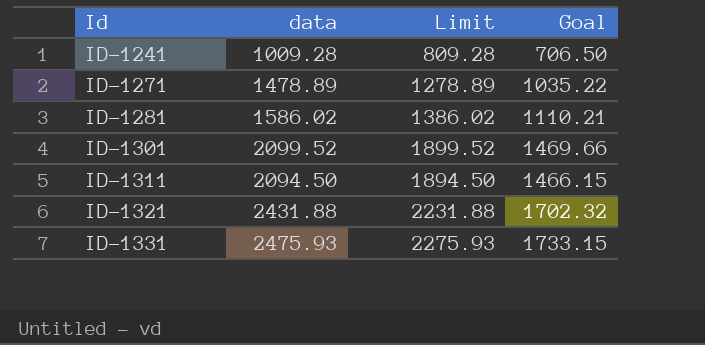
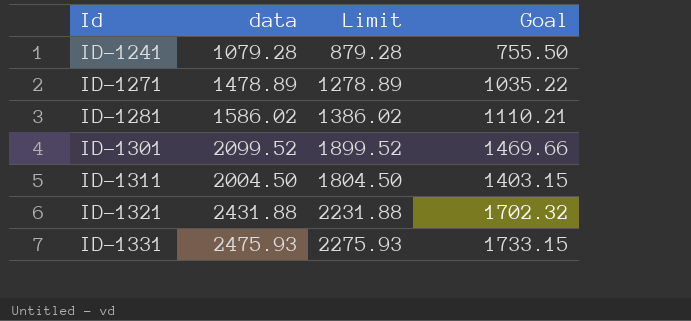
ID-1241 | data: 1009.28 -> 1079.28
ID-1241 | Limit: 809.28 -> 879.28
ID-1241 | Goal: 706.50 -> 755.50
ID-1311 | data: 2094.50 -> 2004.50
ID-1311 | Limit: 1894.50 -> 1804.50
ID-1311 | Goal: 1466.15 -> 1403.15

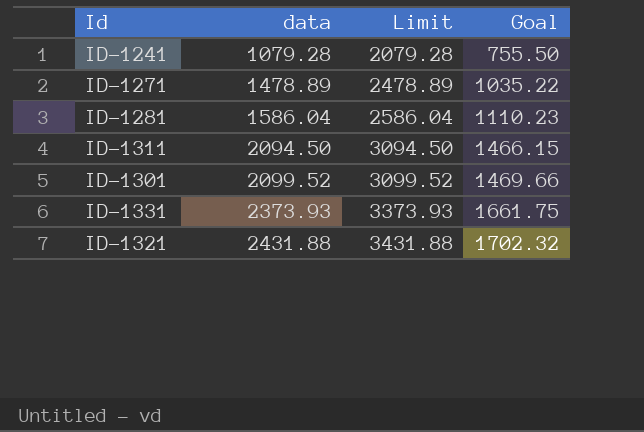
row order: Id ascending -> data ascending
column Limit | formula: [data] - 200 -> [data] + 1000
ID-1281 | data: 1586.02 -> 1586.04
ID-1281 | Goal: 1110.21 -> 1110.23
ID-1311 | data: 2004.50 -> 2094.50
ID-1311 | Goal: 1403.15 -> 1466.15
ID-1331 | data: 2475.93 -> 2373.93
ID-1331 | Goal: 1733.15 -> 1661.75

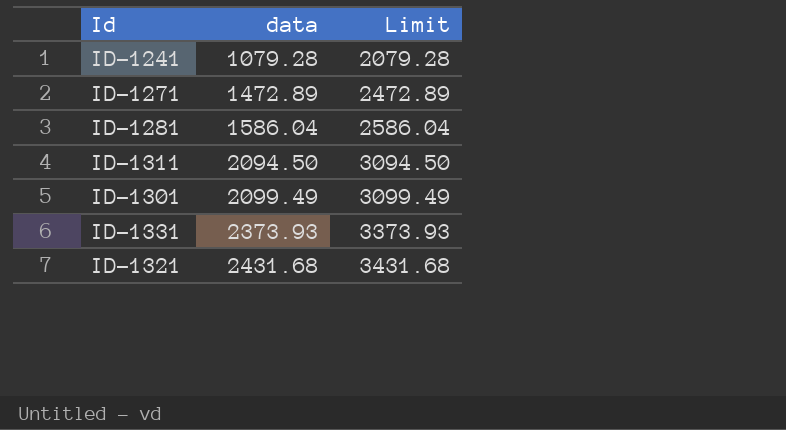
column Goal | formula: [data] * 0.7 -> none
ID-1271 | data: 1478.89 -> 1472.89
ID-1271 | Limit: 2478.89 -> 2472.89
ID-1301 | data: 2099.52 -> 2099.49
ID-1301 | Limit: 3099.52 -> 3099.49
ID-1321 | data: 2431.88 -> 2431.68
ID-1321 | Limit: 3431.88 -> 3431.68

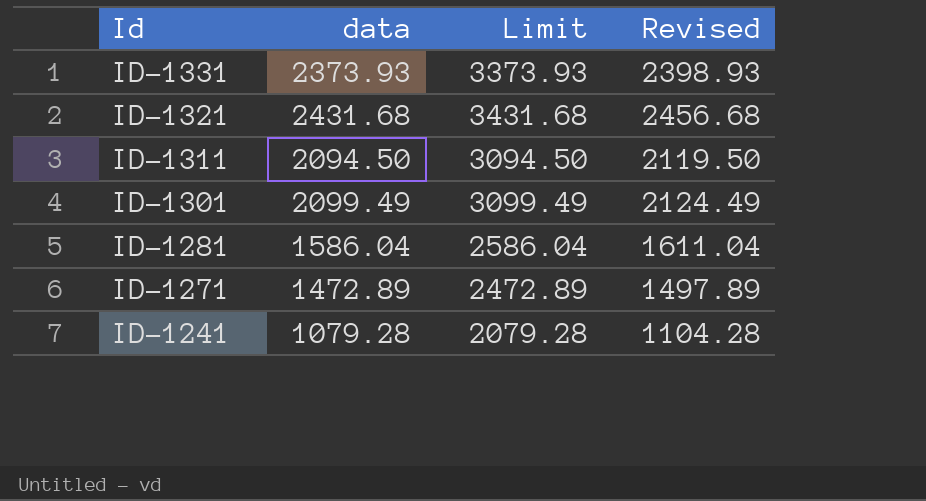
row order: data ascending -> Id descending
column Revised | formula: none -> [data] + 25

